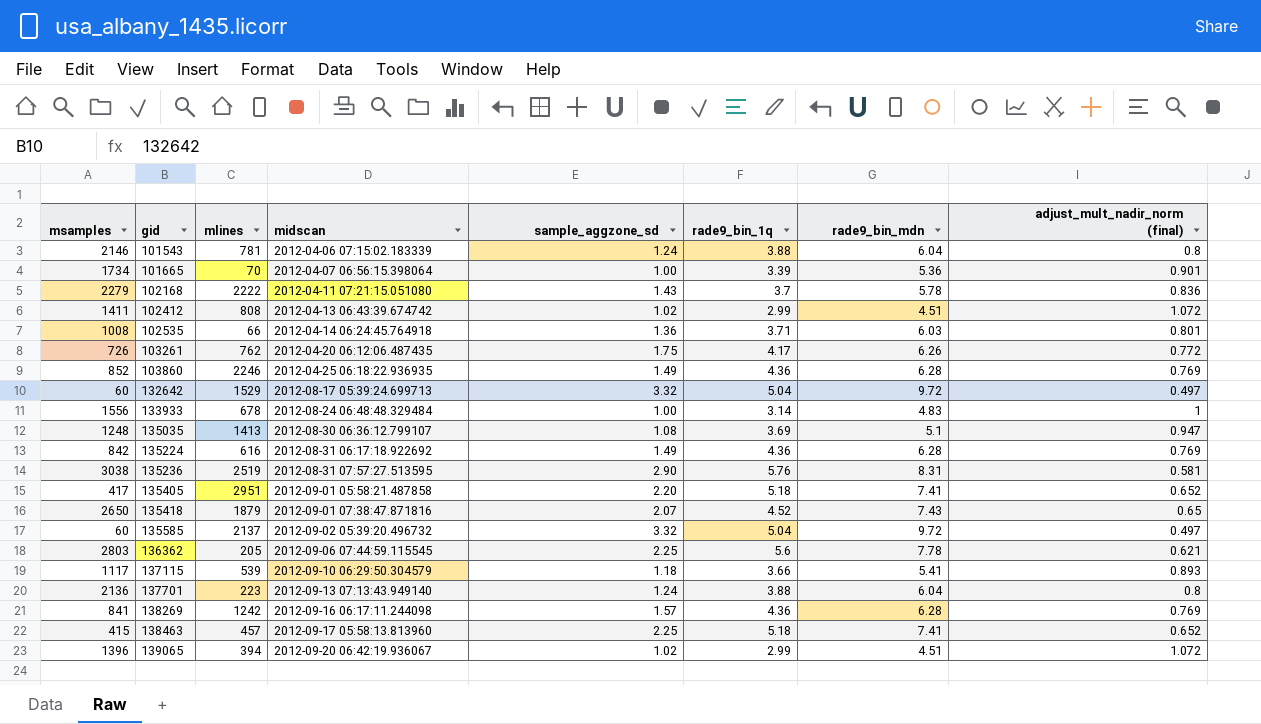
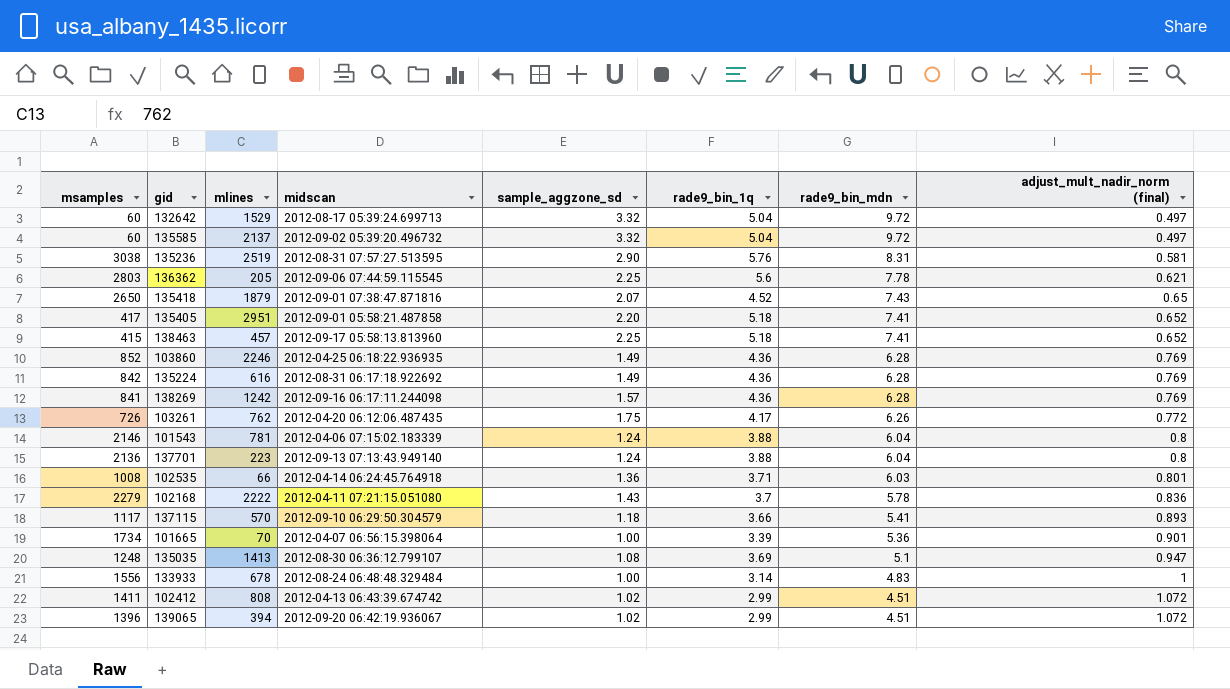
row order: gid ascending -> rade9_bin_mdn descending
137115 | mlines: 539 -> 570

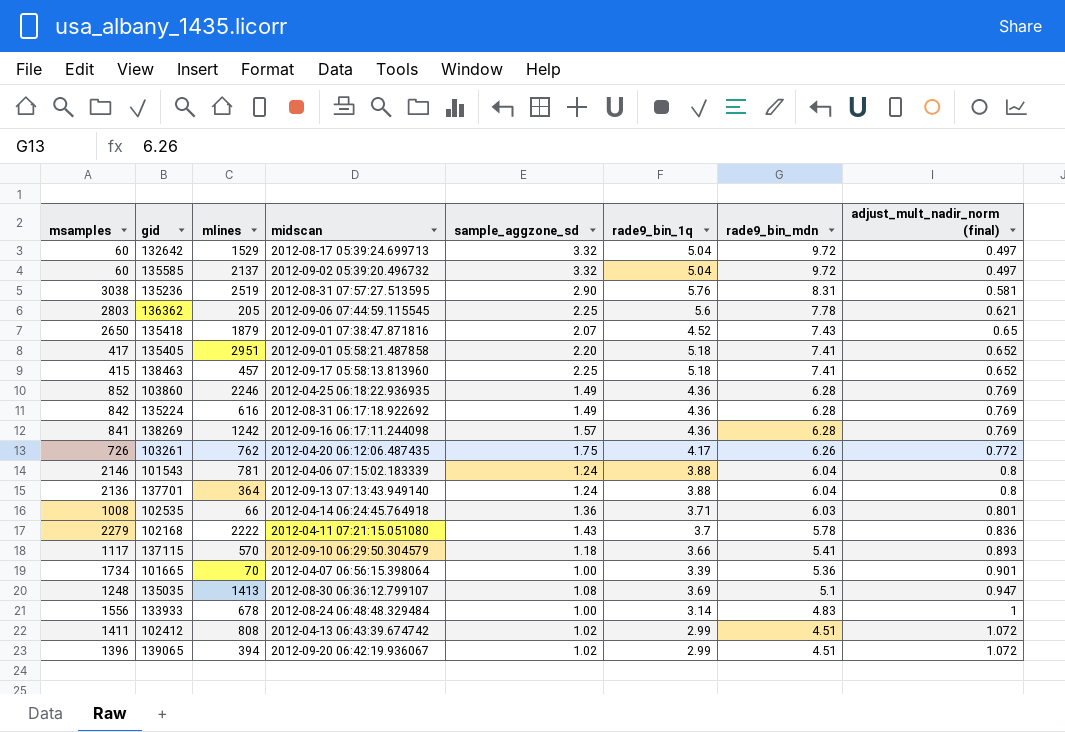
137701 | mlines: 223 -> 364

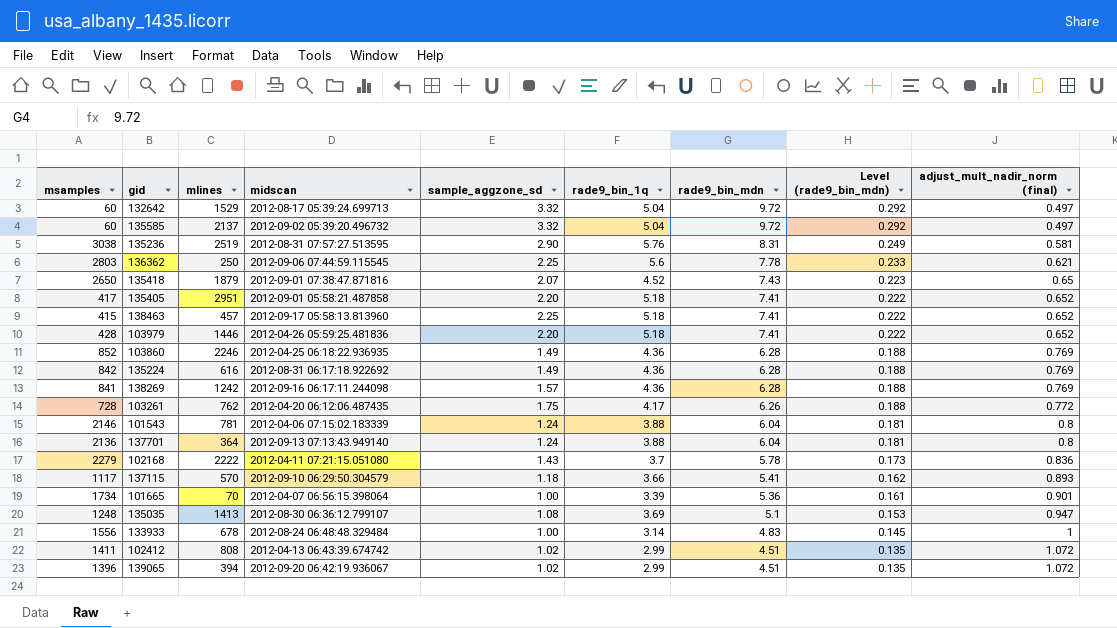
column Level (rade9_bin_mdn) | formula: none -> [rade9_bin_mdn] * 0.03
row 102535: 1008 | 66 | 2012-04-14 06:24:45.764918 | 1.36 | 3.71 | 6.03 | 0.801 -> none
136362 | mlines: 205 -> 250
row 103979: none -> 428 | 1446 | 2012-04-26 05:59:25.481836 | 2.20 | 5.18 | 7.41 | 0.222 | 0.652
103261 | msamples: 726 -> 728

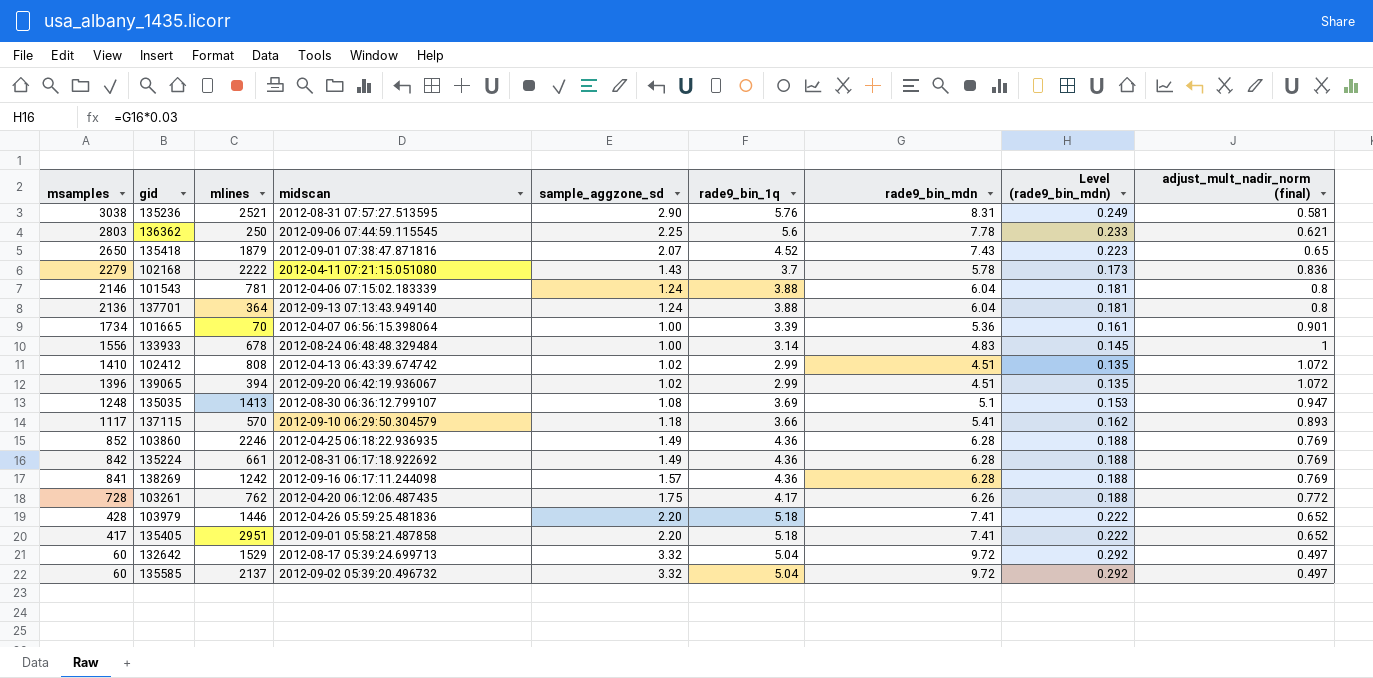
row order: rade9_bin_mdn descending -> msamples descending
row 138463: 415 | 457 | 2012-09-17 05:58:13.813960 | 2.25 | 5.18 | 7.41 | 0.222 | 0.652 -> none
135236 | mlines: 2519 -> 2521
102412 | msamples: 1411 -> 1410
135224 | mlines: 616 -> 661

